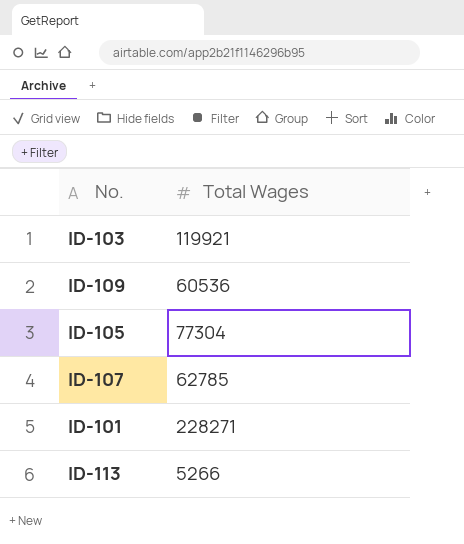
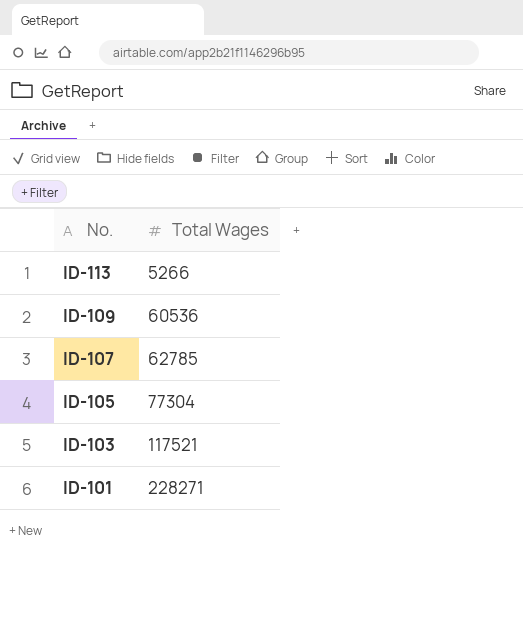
row order: none -> No. descending
ID-103 | Total Wages: 119921 -> 117521

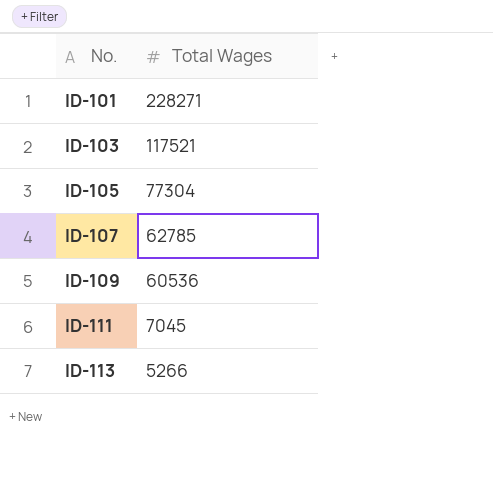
row order: No. descending -> No. ascending
row ID-111: none -> 7045

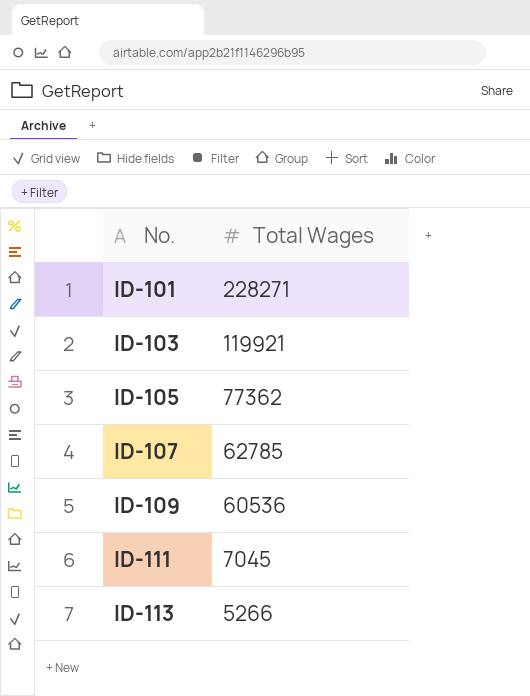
ID-103 | Total Wages: 117521 -> 119921
ID-105 | Total Wages: 77304 -> 77362

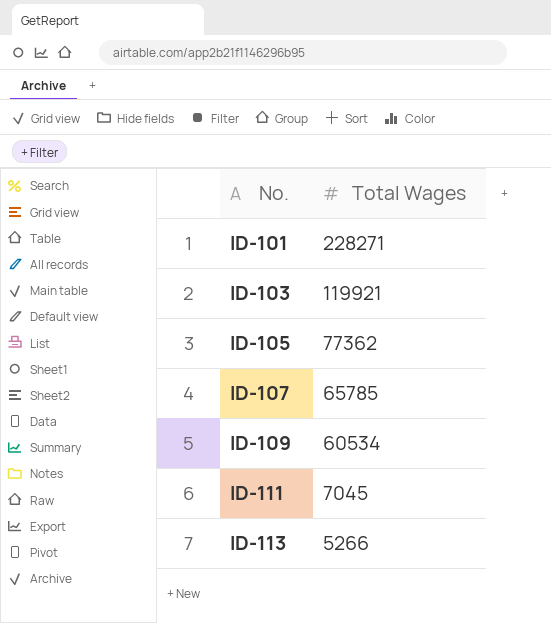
ID-107 | Total Wages: 62785 -> 65785
ID-109 | Total Wages: 60536 -> 60534

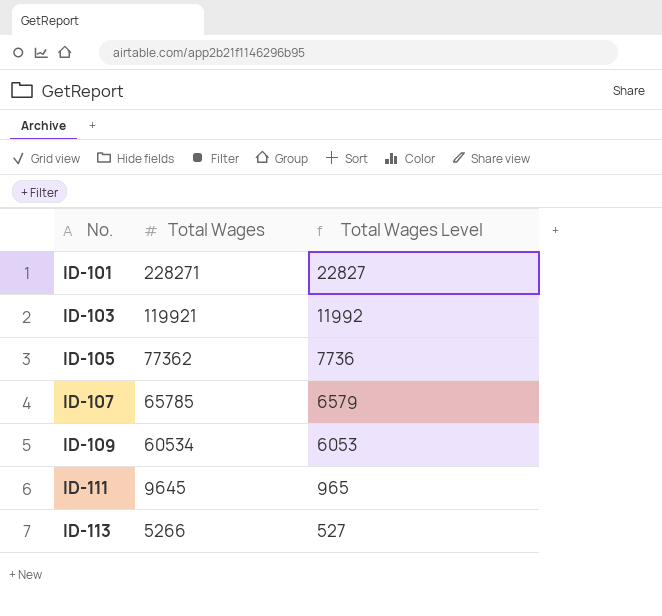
column Total Wages Level | formula: none -> [Total Wages] * 0.1
ID-111 | Total Wages: 7045 -> 9645

